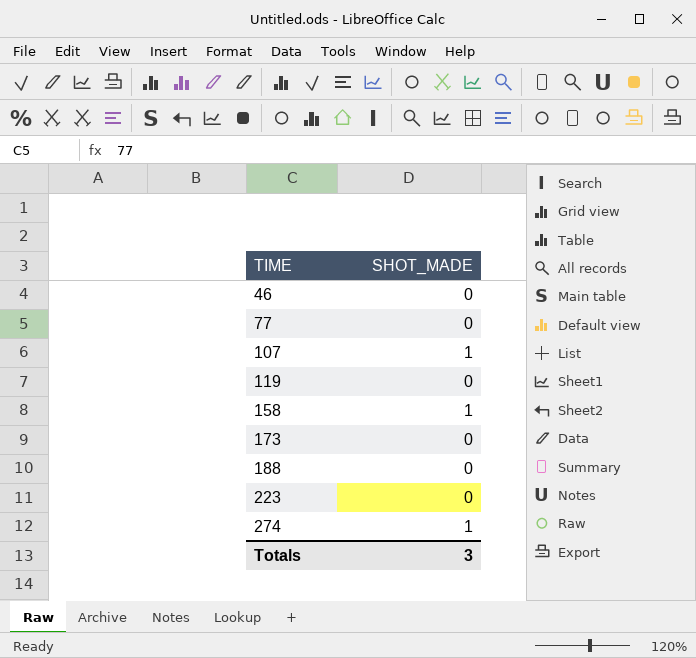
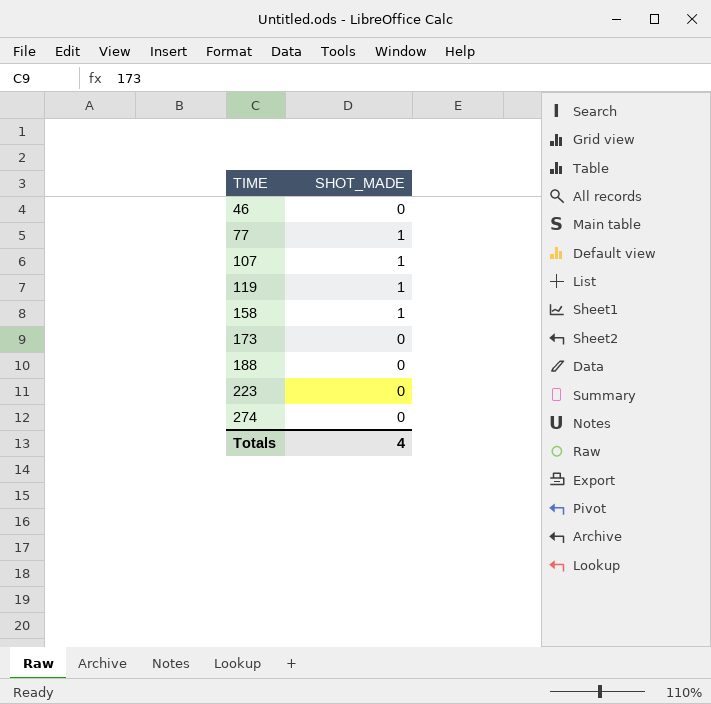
77 | SHOT_MADE: 0 -> 1
119 | SHOT_MADE: 0 -> 1
274 | SHOT_MADE: 1 -> 0
Totals | SHOT_MADE: 3 -> 4

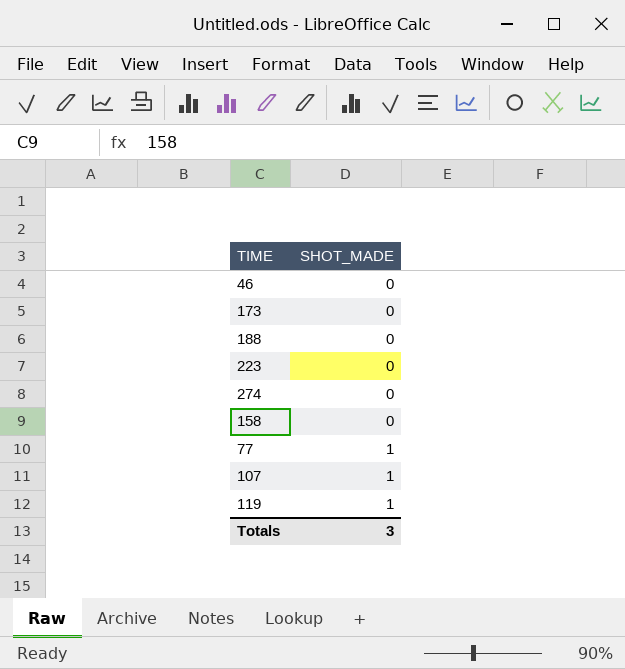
row order: TIME ascending -> SHOT_MADE ascending
158 | SHOT_MADE: 1 -> 0
Totals | SHOT_MADE: 4 -> 3

